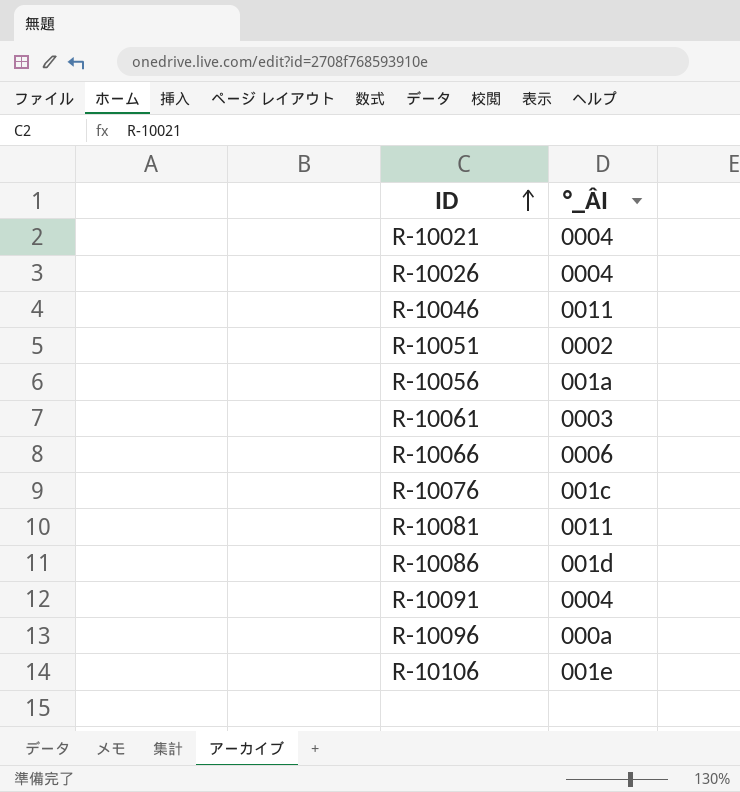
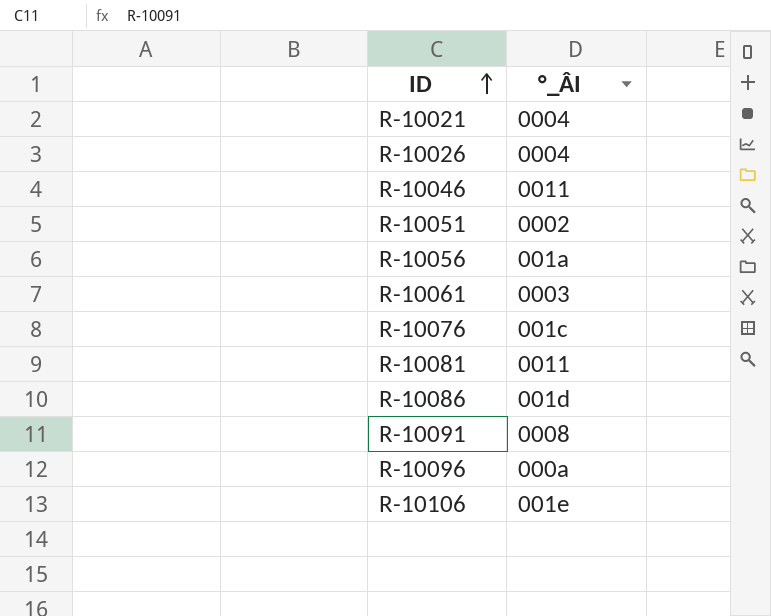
row R-10066: 0006 -> none
R-10091 | °_ÂI: 0004 -> 0008

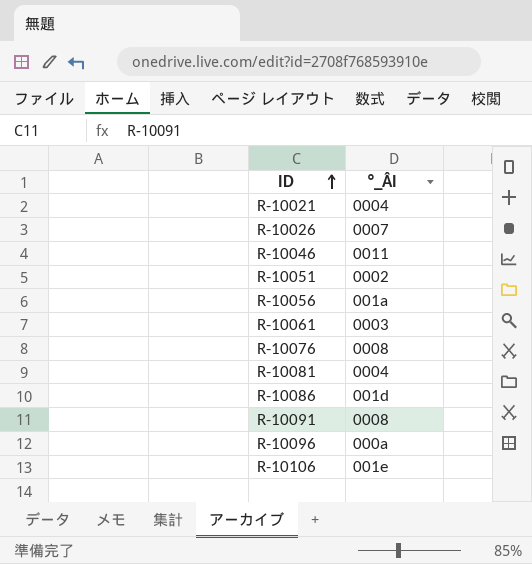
R-10026 | °_ÂI: 0004 -> 0007
R-10076 | °_ÂI: 001c -> 0008
R-10081 | °_ÂI: 0011 -> 0004

